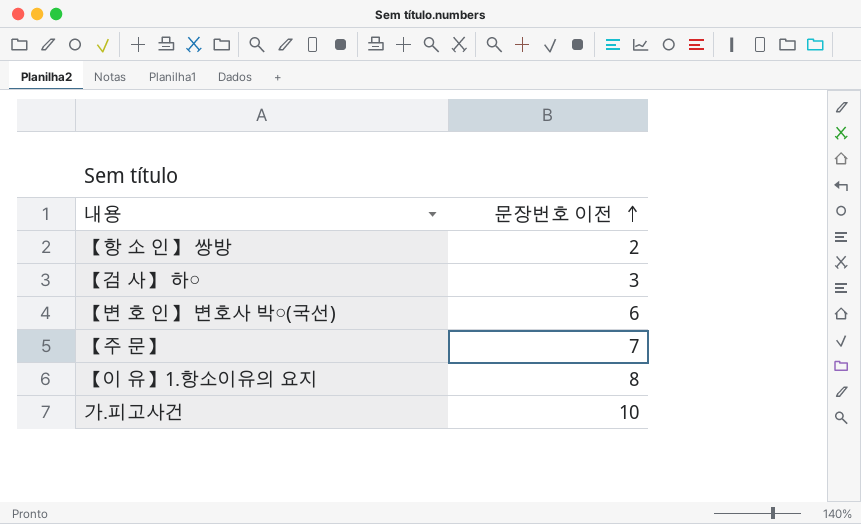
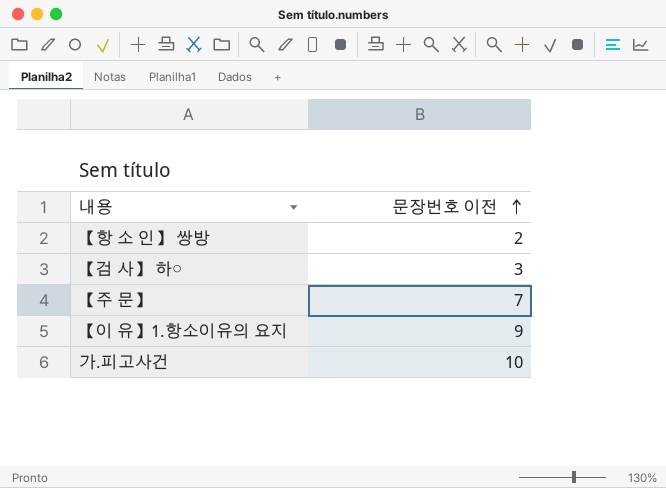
row 【변 호 인】 변호사 박○(국선): 6 -> none
【이 유】1.항소이유의 요지 | 문장번호 이전: 8 -> 9

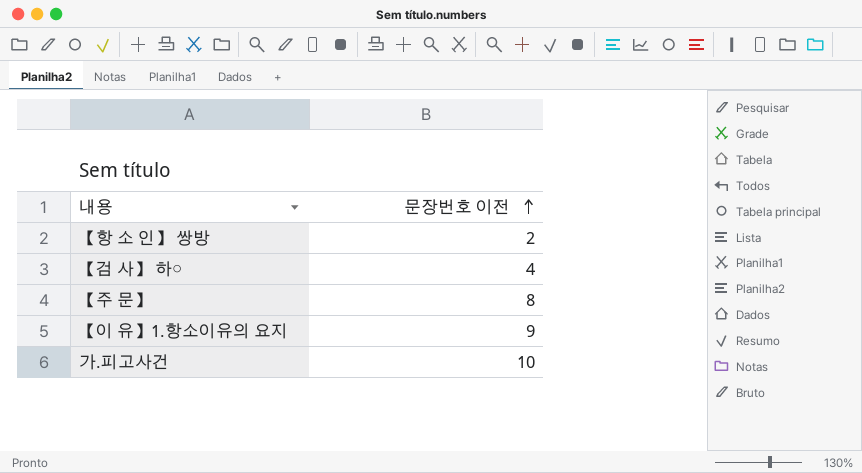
【검 사】 하○ | 문장번호 이전: 3 -> 4
【주 문】 | 문장번호 이전: 7 -> 8

